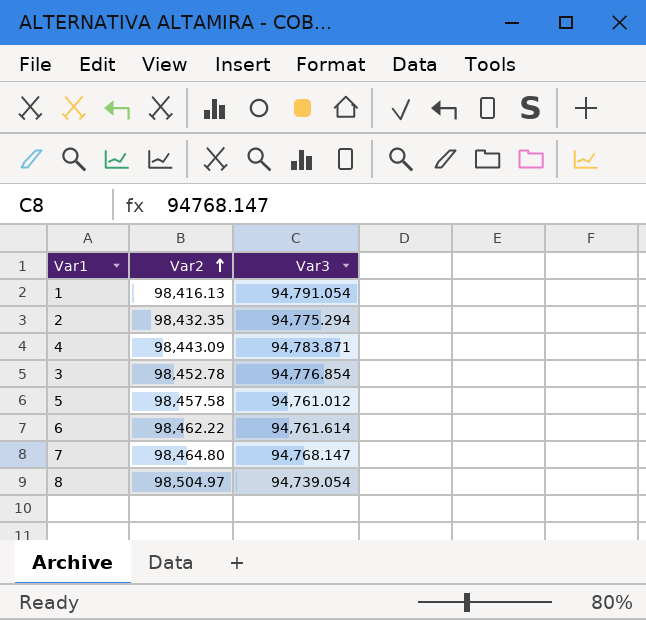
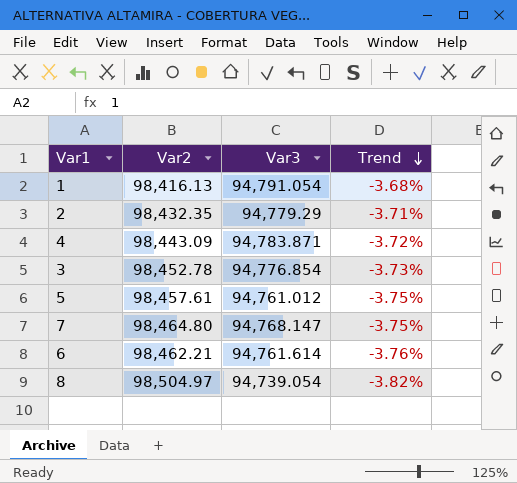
row order: Var2 ascending -> Trend descending
column Trend | formula: none -> ([Var3] - [Var2]) / [Var2]
2 | Var3: 94,775.294 -> 94,779.29
5 | Var2: 98,457.58 -> 98,457.61
6 | Var2: 98,462.22 -> 98,462.21

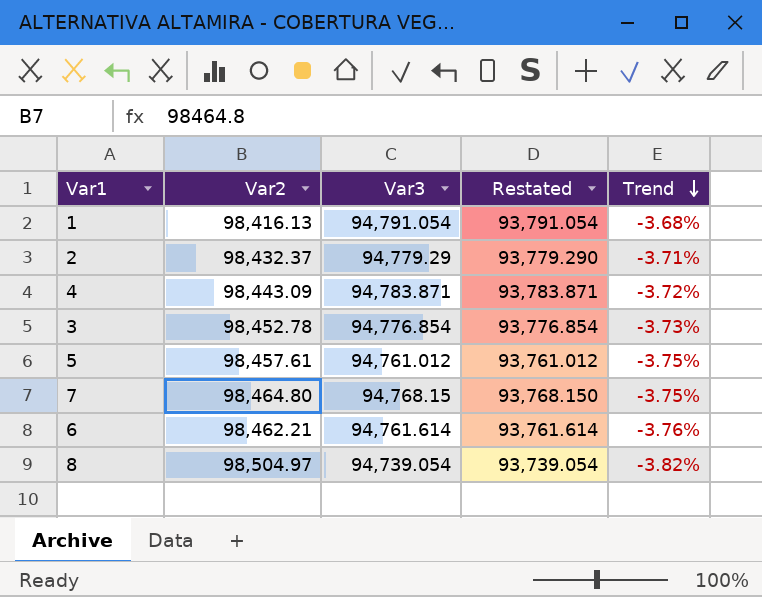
column Restated | formula: none -> [Var3] - 1000
2 | Var2: 98,432.35 -> 98,432.37
7 | Var3: 94,768.147 -> 94,768.15

